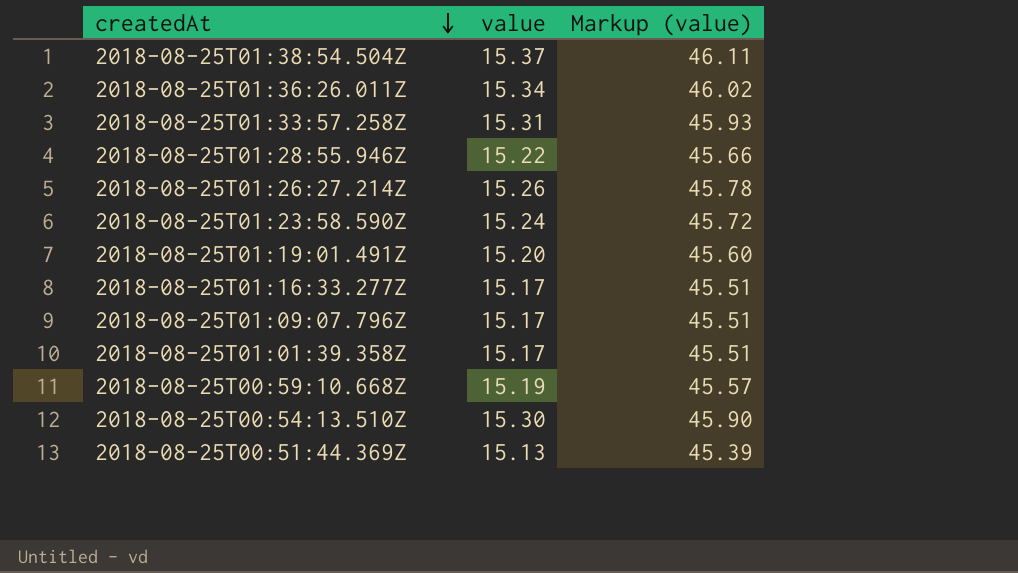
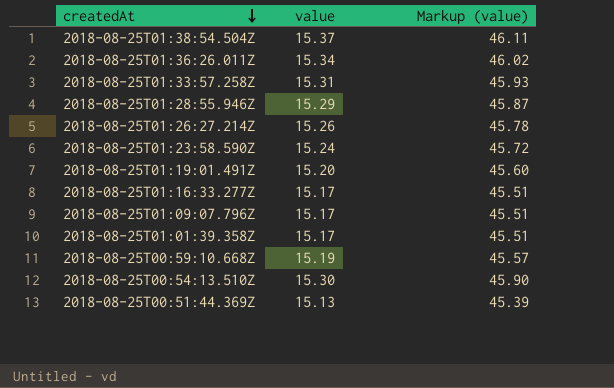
2018-08-25T01:28:55.946Z | value: 15.22 -> 15.29
2018-08-25T01:28:55.946Z | Markup (value): 45.66 -> 45.87

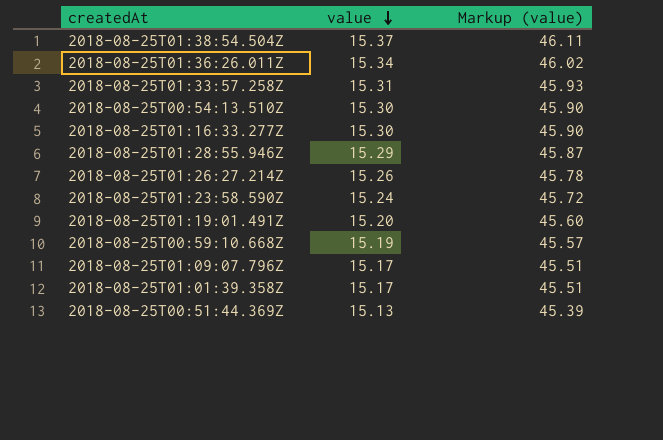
row order: createdAt descending -> value descending
2018-08-25T01:16:33.277Z | value: 15.17 -> 15.30
2018-08-25T01:16:33.277Z | Markup (value): 45.51 -> 45.90

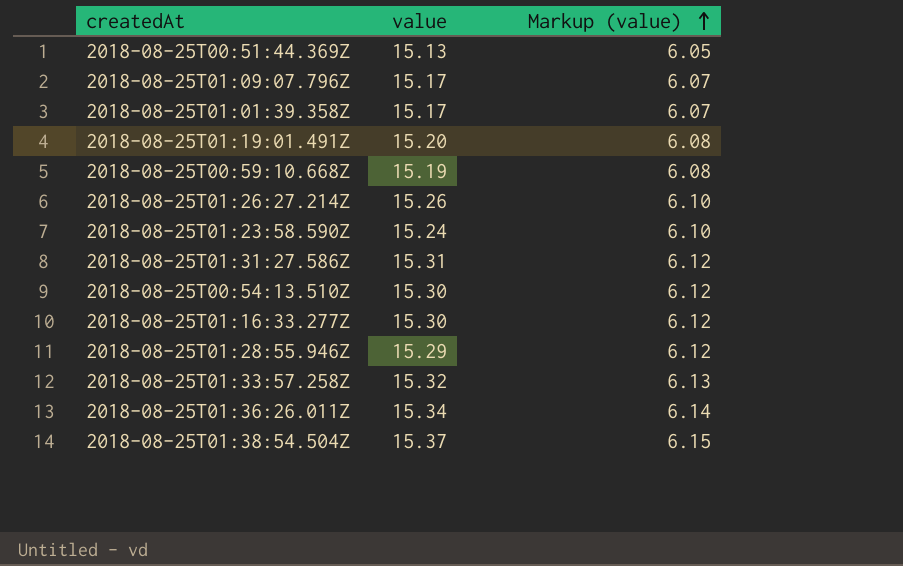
row order: value descending -> Markup (value) ascending
column Markup (value) | formula: [value] * 3 -> [value] * 0.4
row 2018-08-25T01:31:27.586Z: none -> 15.31 | 6.12
2018-08-25T01:33:57.258Z | value: 15.31 -> 15.32

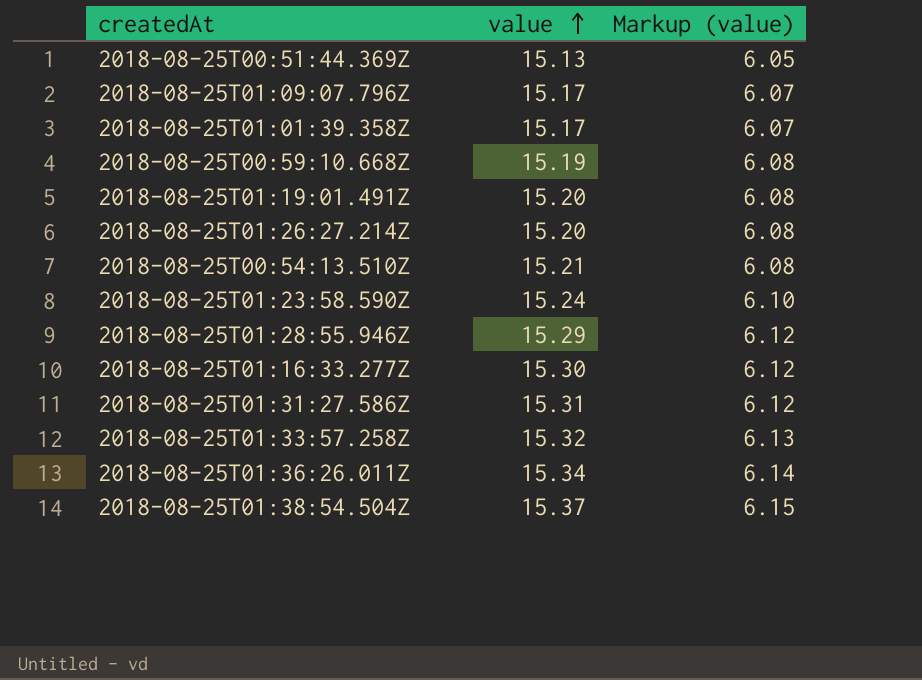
row order: Markup (value) ascending -> value ascending
2018-08-25T01:26:27.214Z | value: 15.26 -> 15.20
2018-08-25T01:26:27.214Z | Markup (value): 6.10 -> 6.08
2018-08-25T00:54:13.510Z | value: 15.30 -> 15.21
2018-08-25T00:54:13.510Z | Markup (value): 6.12 -> 6.08

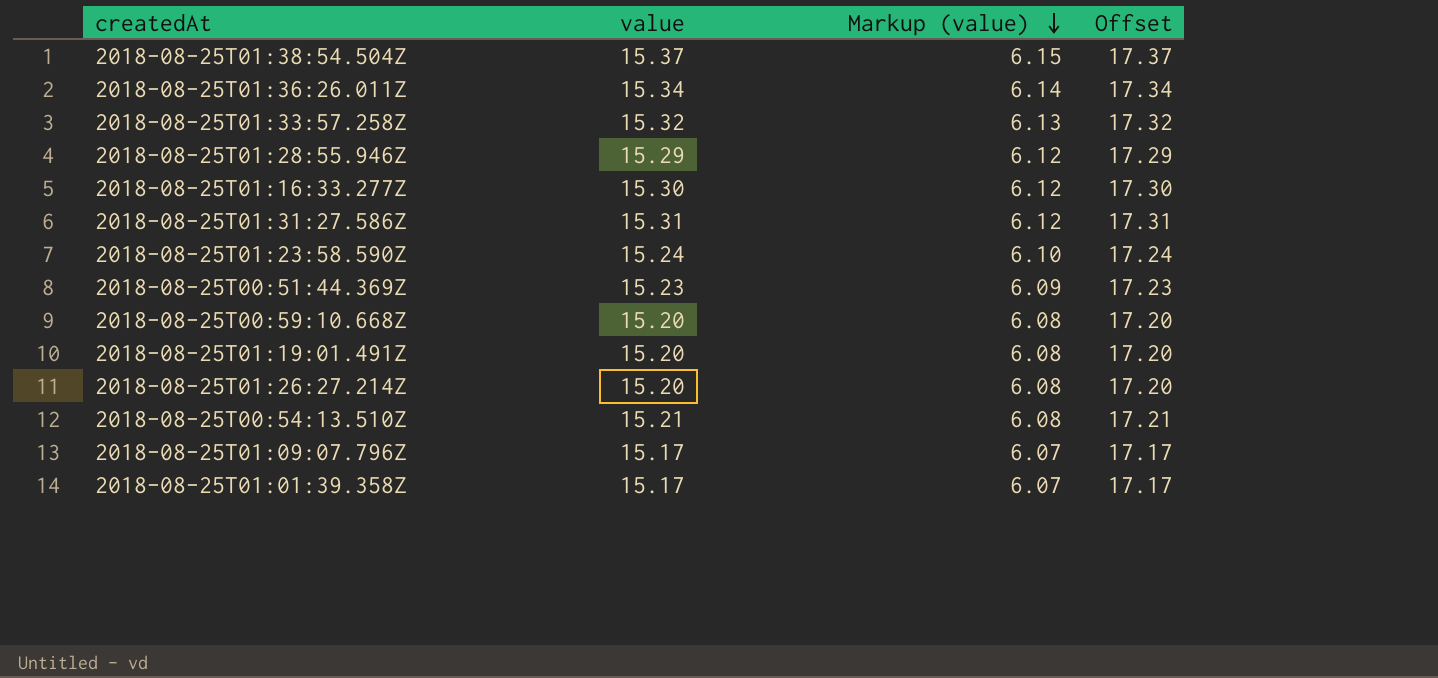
row order: value ascending -> Markup (value) descending
column Offset | formula: none -> [value] + 2
2018-08-25T00:51:44.369Z | value: 15.13 -> 15.23
2018-08-25T00:51:44.369Z | Markup (value): 6.05 -> 6.09
2018-08-25T00:59:10.668Z | value: 15.19 -> 15.20

